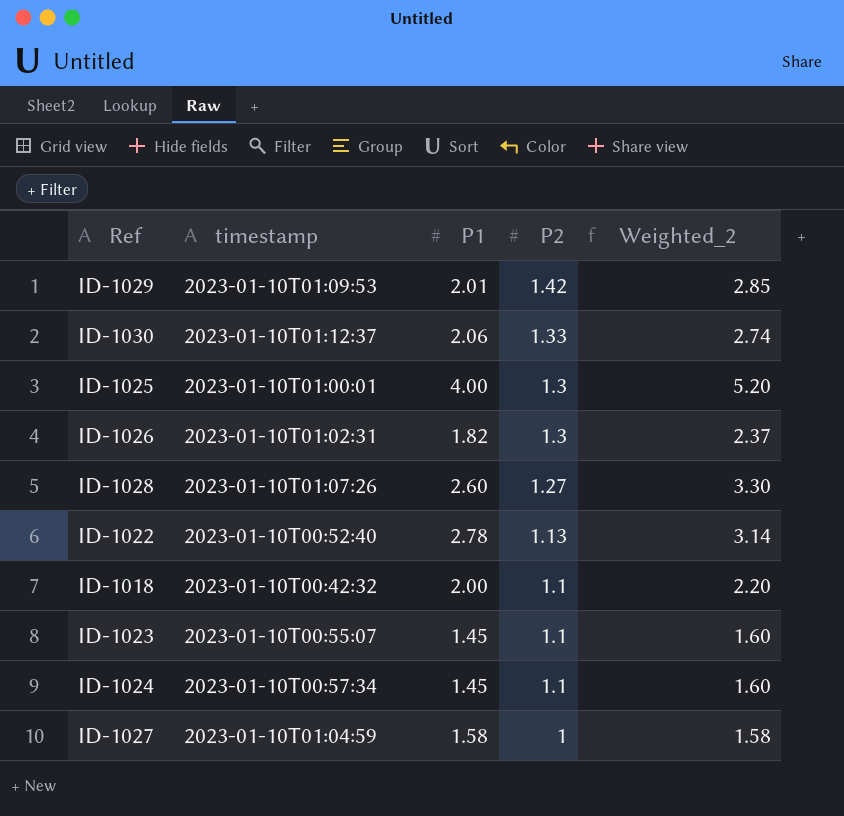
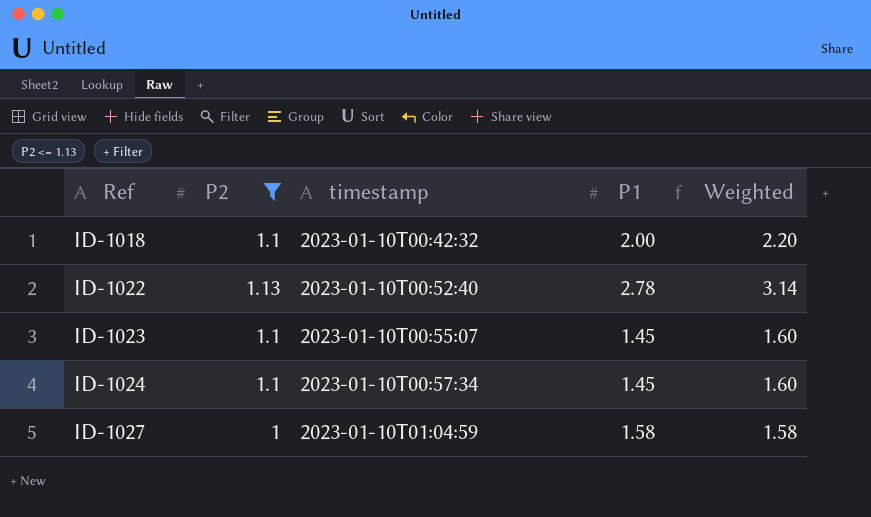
filter: none -> P2 <= 1.13
row order: P2 descending -> Ref ascending
column P2 | position: 4 -> 2
column name: Weighted_2 -> Weighted

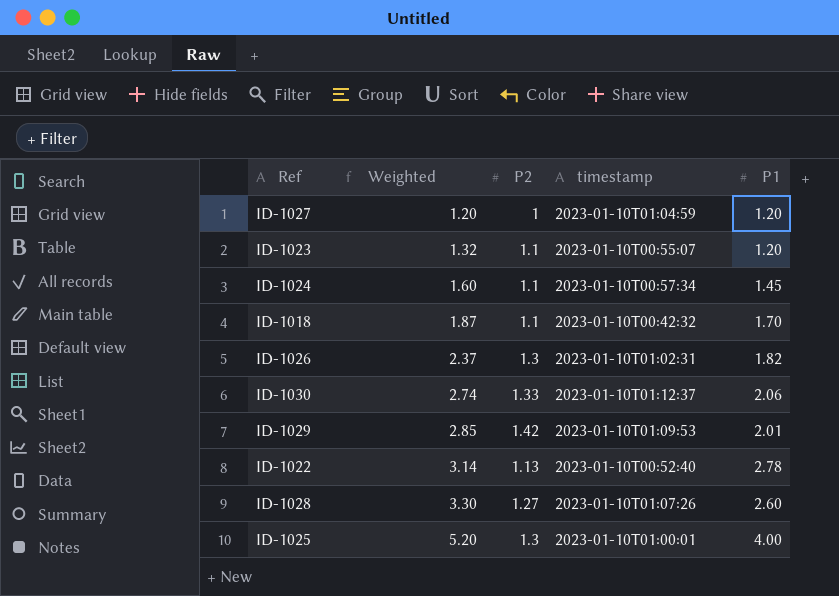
filter: P2 <= 1.13 -> none
row order: Ref ascending -> Weighted ascending
column Weighted | position: 5 -> 2
ID-1027 | Weighted: 1.58 -> 1.20
ID-1027 | P1: 1.58 -> 1.20
ID-1023 | Weighted: 1.60 -> 1.32
ID-1023 | P1: 1.45 -> 1.20
ID-1018 | Weighted: 2.20 -> 1.87
ID-1018 | P1: 2.00 -> 1.70

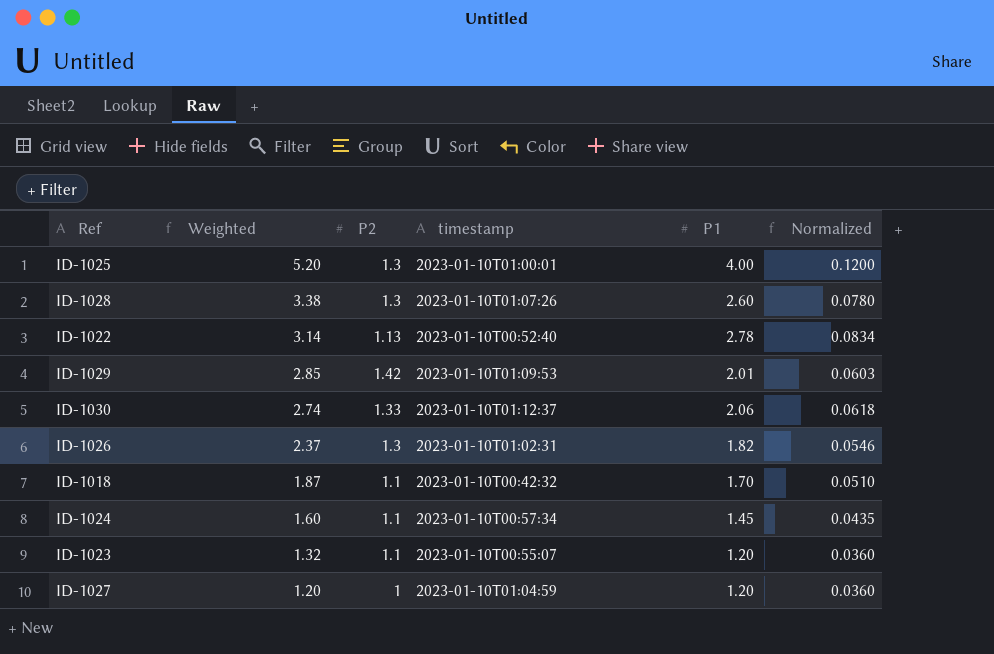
row order: Weighted ascending -> Weighted descending
column Normalized | formula: none -> [P1] * 0.03
ID-1028 | Weighted: 3.30 -> 3.38
ID-1028 | P2: 1.27 -> 1.3

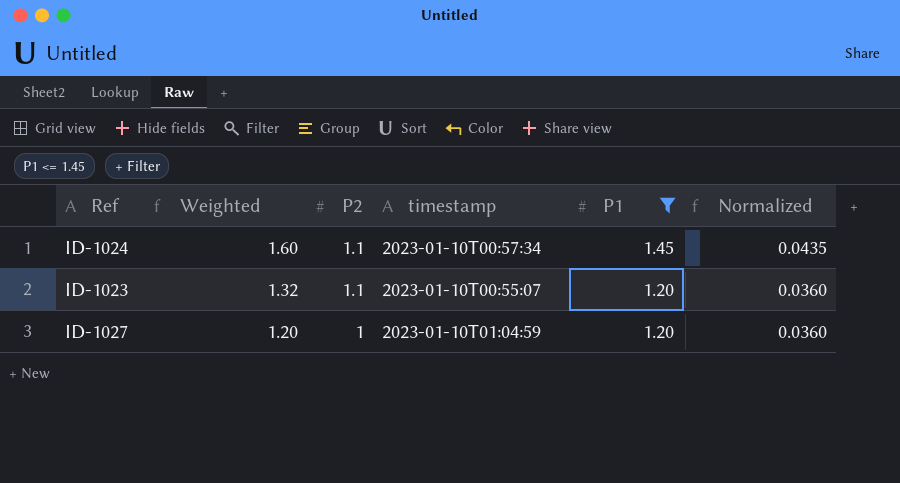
filter: none -> P1 <= 1.45

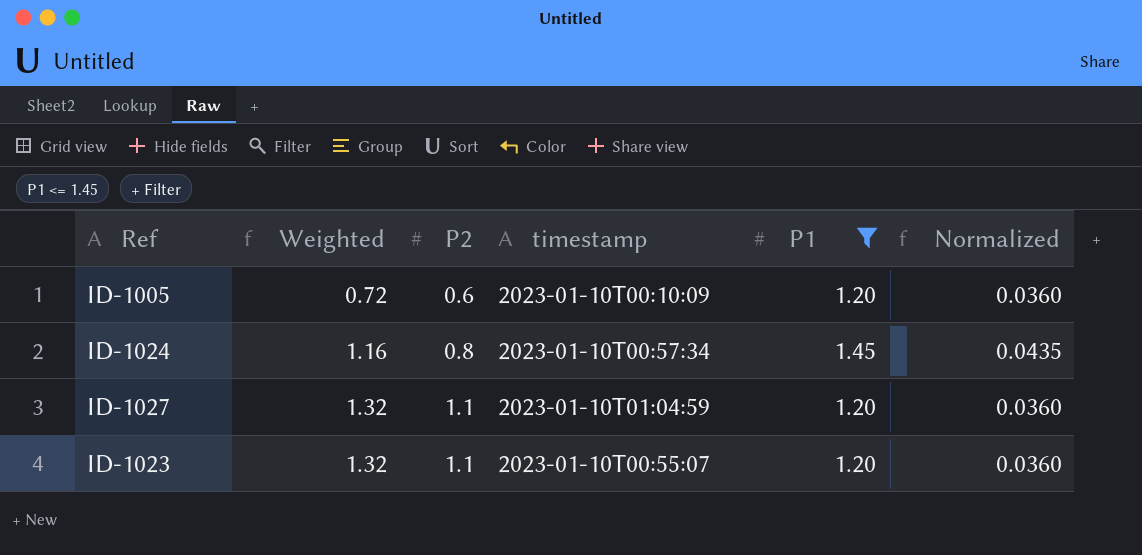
row order: Weighted descending -> Weighted ascending
row ID-1005: none -> 0.72 | 0.6 | 2023-01-10T00:10:09 | 1.20 | 0.0360
ID-1024 | Weighted: 1.60 -> 1.16
ID-1024 | P2: 1.1 -> 0.8
ID-1027 | Weighted: 1.20 -> 1.32
ID-1027 | P2: 1 -> 1.1

